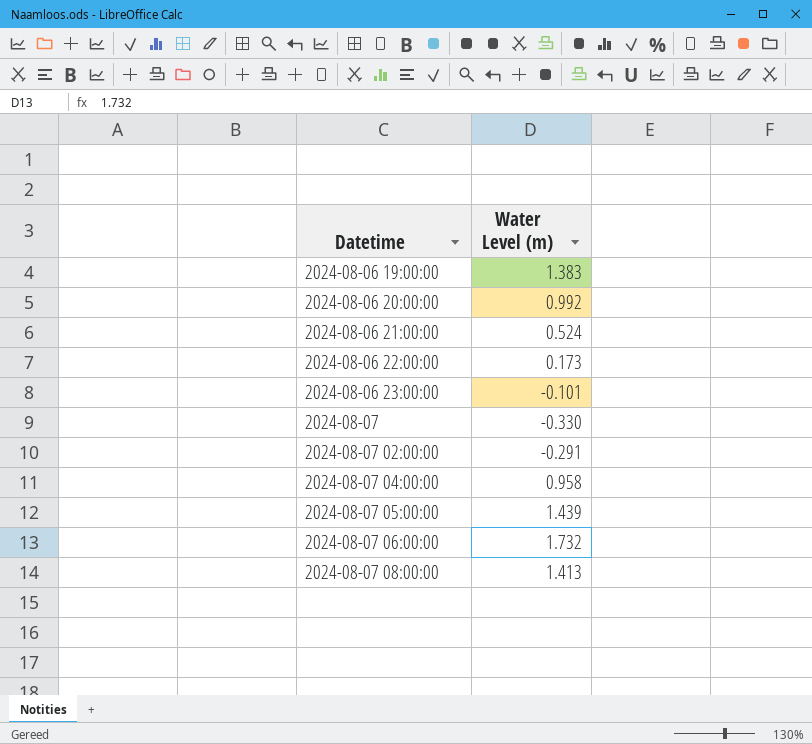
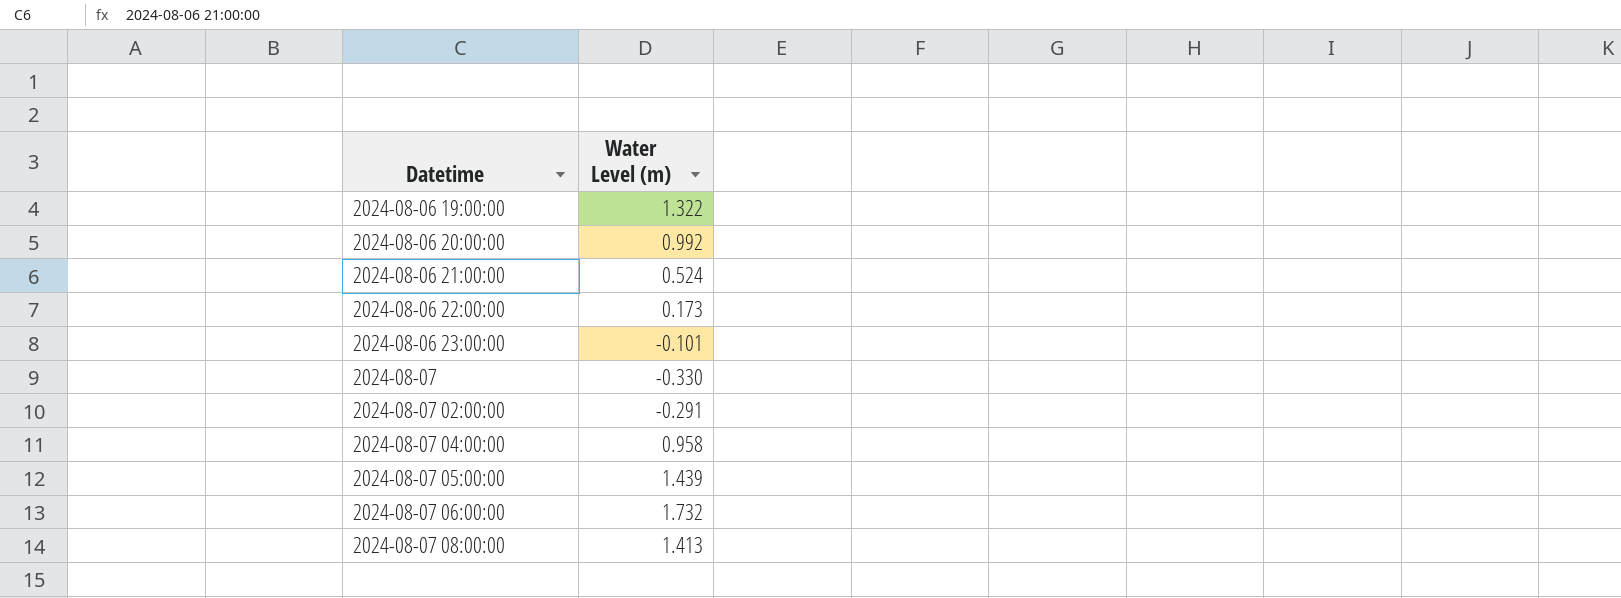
2024-08-06 19:00:00 | Water Level (m): 1.383 -> 1.322

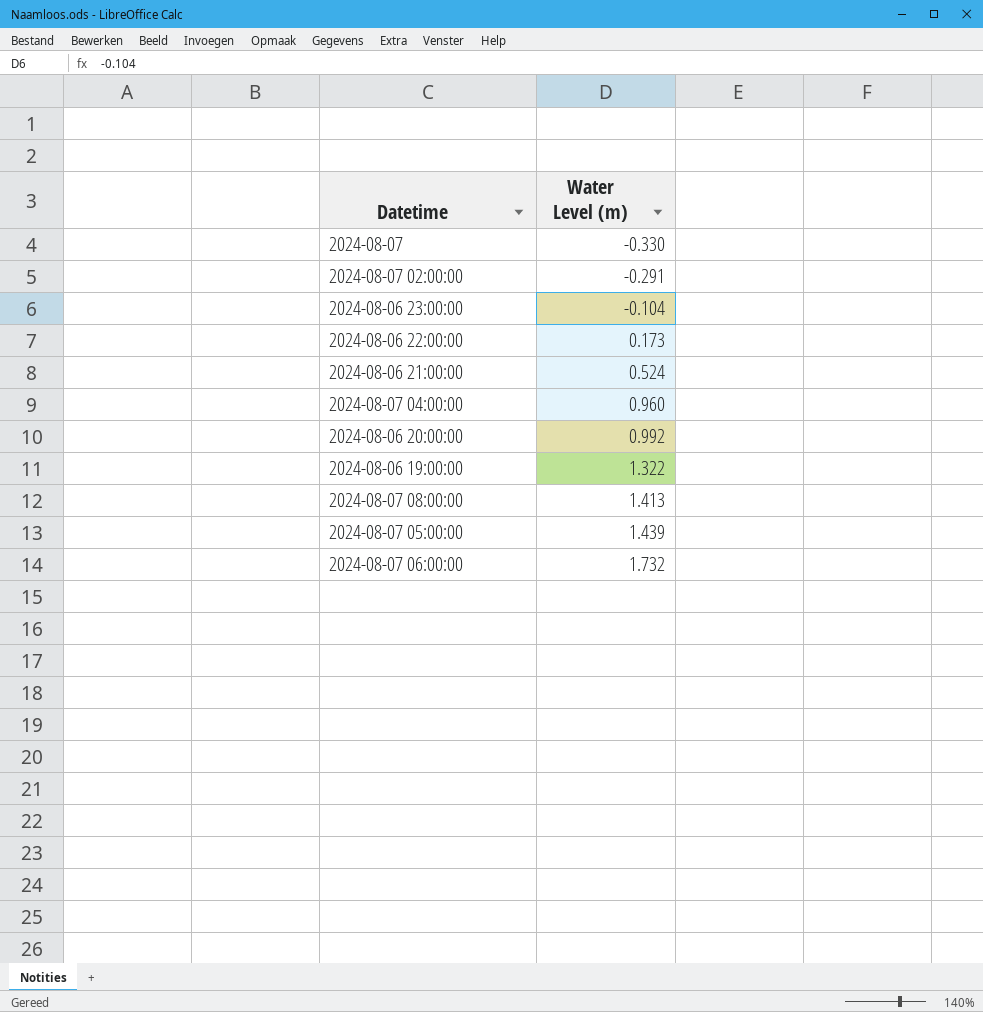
row order: Datetime ascending -> Water Level (m) ascending
2024-08-06 23:00:00 | Water Level (m): -0.101 -> -0.104
2024-08-07 04:00:00 | Water Level (m): 0.958 -> 0.960

